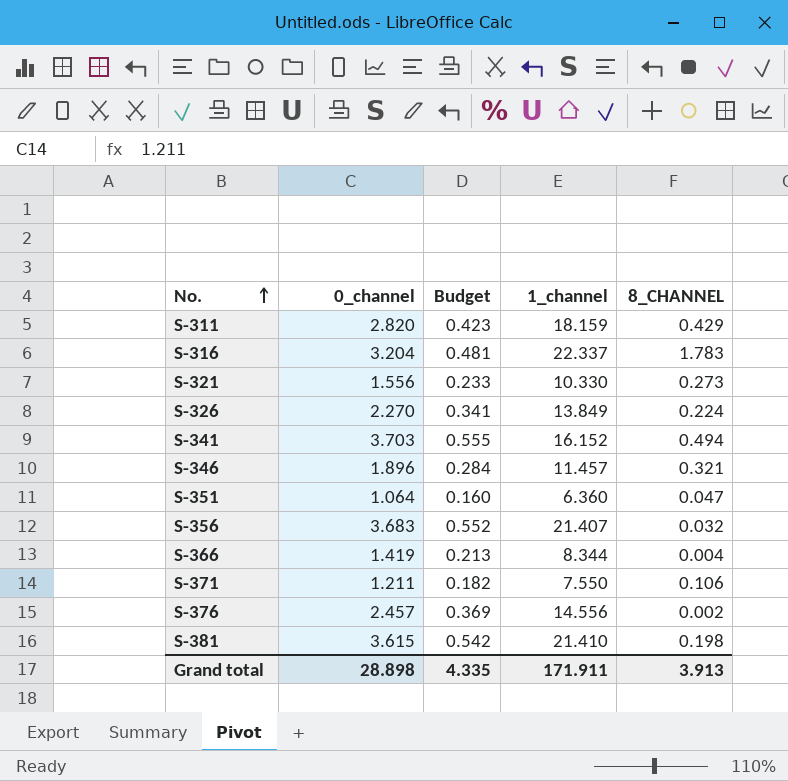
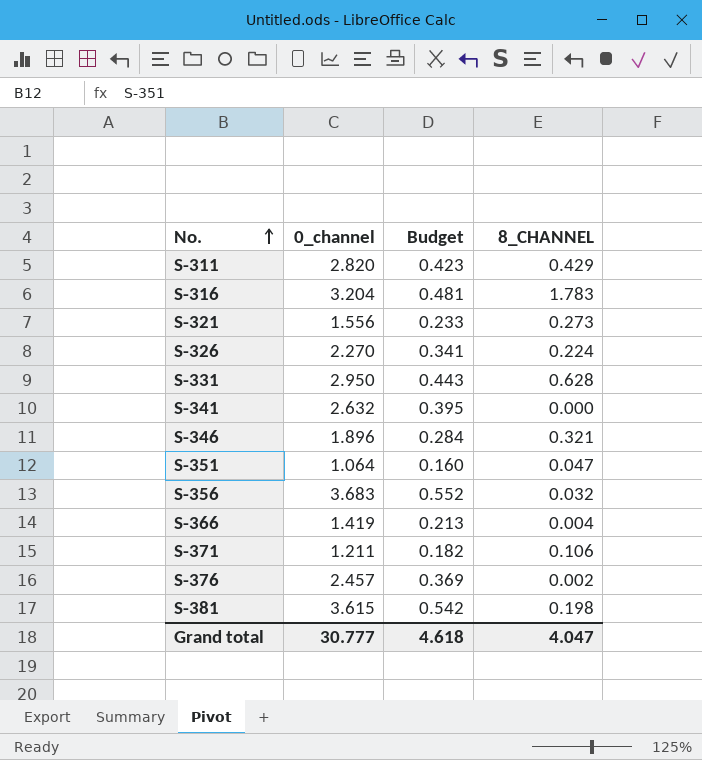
column 1_channel | position: 4 -> none
row S-331: none -> 2.950 | 0.443 | 0.628
S-341 | 0_channel: 3.703 -> 2.632
S-341 | Budget: 0.555 -> 0.395
S-341 | 8_CHANNEL: 0.494 -> 0.000
Grand total | 0_channel: 28.898 -> 30.777
Grand total | Budget: 4.335 -> 4.618
Grand total | 8_CHANNEL: 3.913 -> 4.047

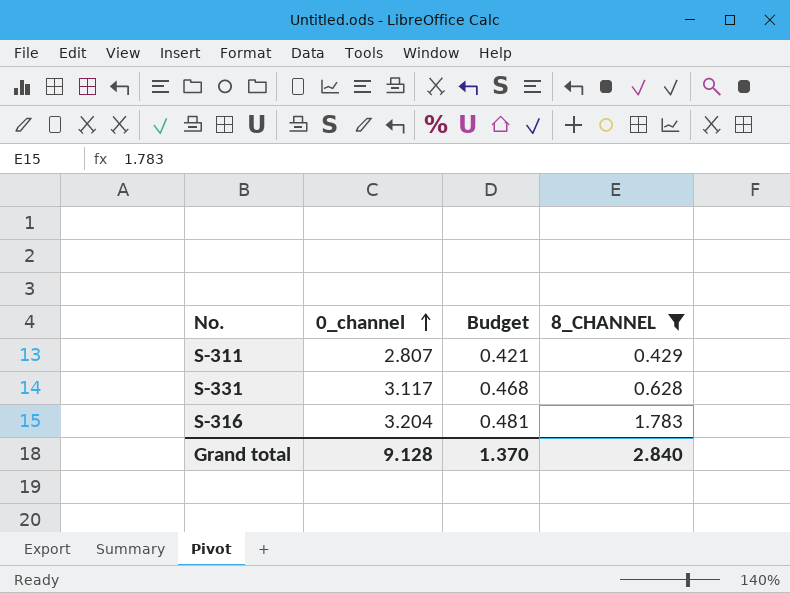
filter: none -> 8_CHANNEL >= 0.429
row order: No. ascending -> 0_channel ascending
S-311 | 0_channel: 2.820 -> 2.807
S-311 | Budget: 0.423 -> 0.421
S-331 | 0_channel: 2.950 -> 3.117
S-331 | Budget: 0.443 -> 0.468
Grand total | 0_channel: 30.777 -> 9.128
Grand total | Budget: 4.618 -> 1.370
Grand total | 8_CHANNEL: 4.047 -> 2.840

